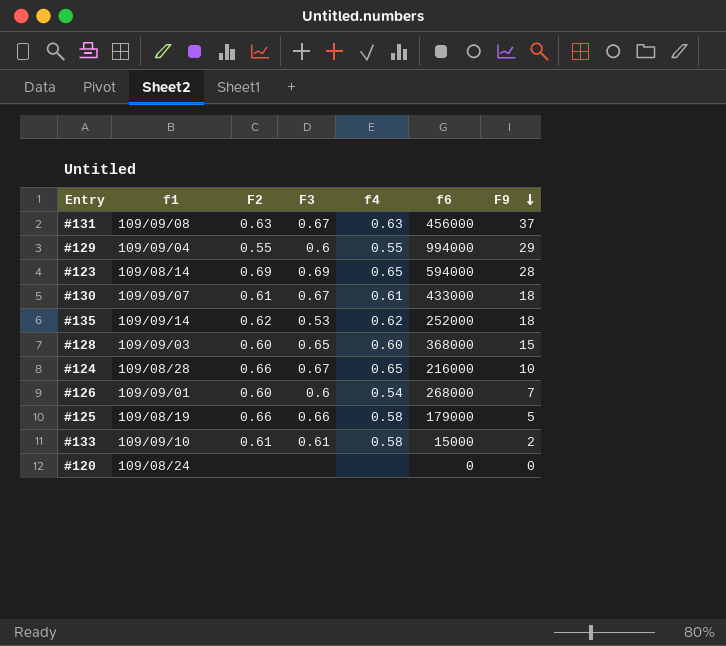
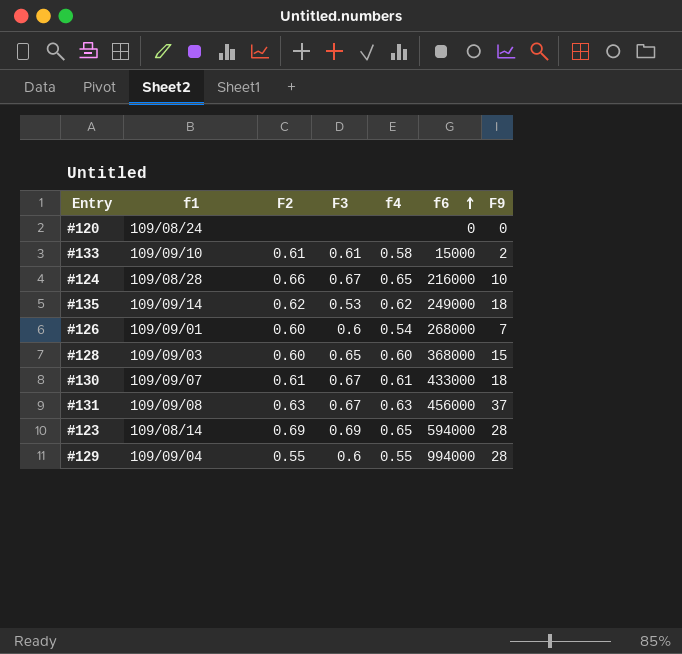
row order: F9 descending -> f6 ascending
row #125: 109/08/19 | 0.66 | 0.66 | 0.58 | 179000 | 5 -> none
#135 | f6: 252000 -> 249000
#129 | F9: 29 -> 28

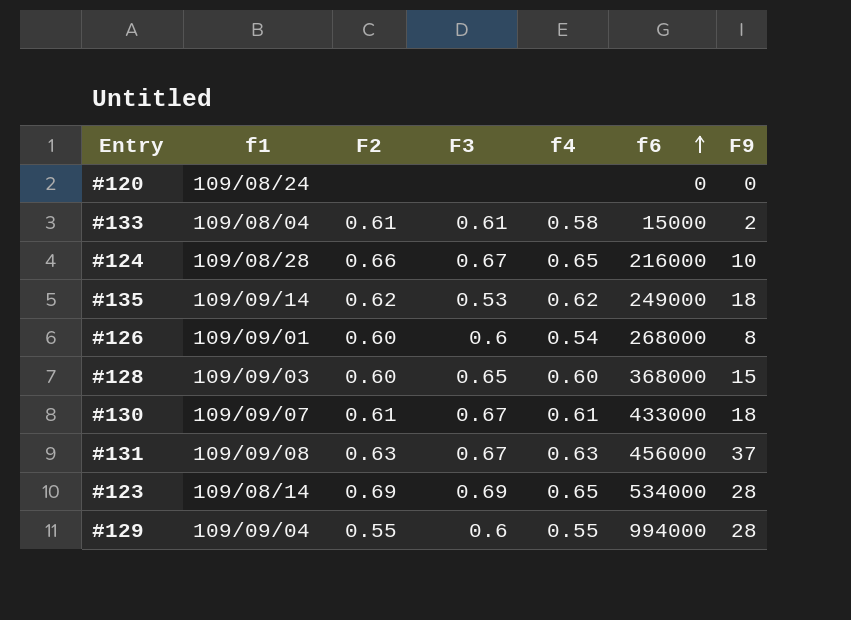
#133 | f1: 109/09/10 -> 109/08/04
#126 | F9: 7 -> 8
#123 | f6: 594000 -> 534000

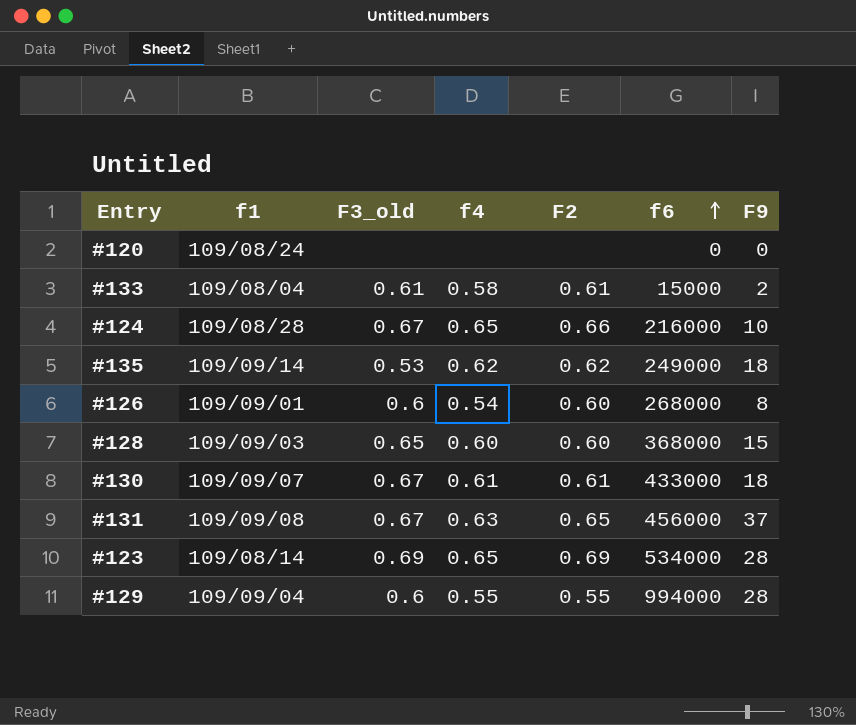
column name: F3 -> F3_old
column F2 | position: 3 -> 5
#131 | F2: 0.63 -> 0.65

